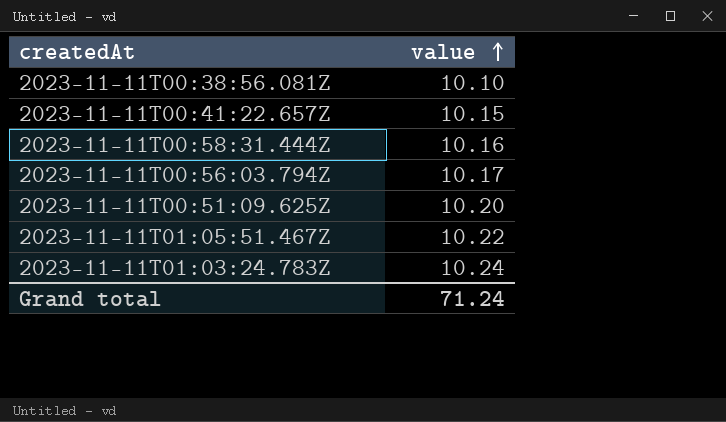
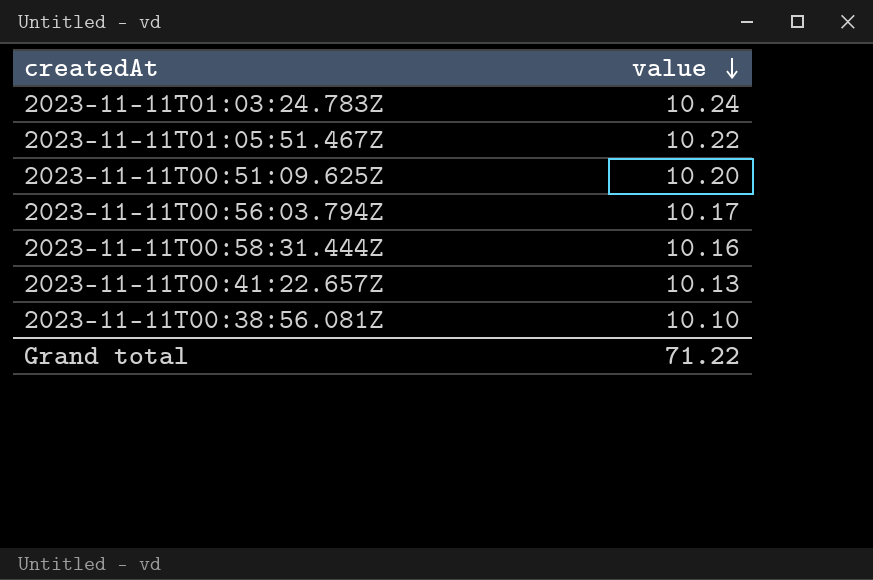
row order: value ascending -> value descending
2023-11-11T00:41:22.657Z | value: 10.15 -> 10.13
Grand total | value: 71.24 -> 71.22

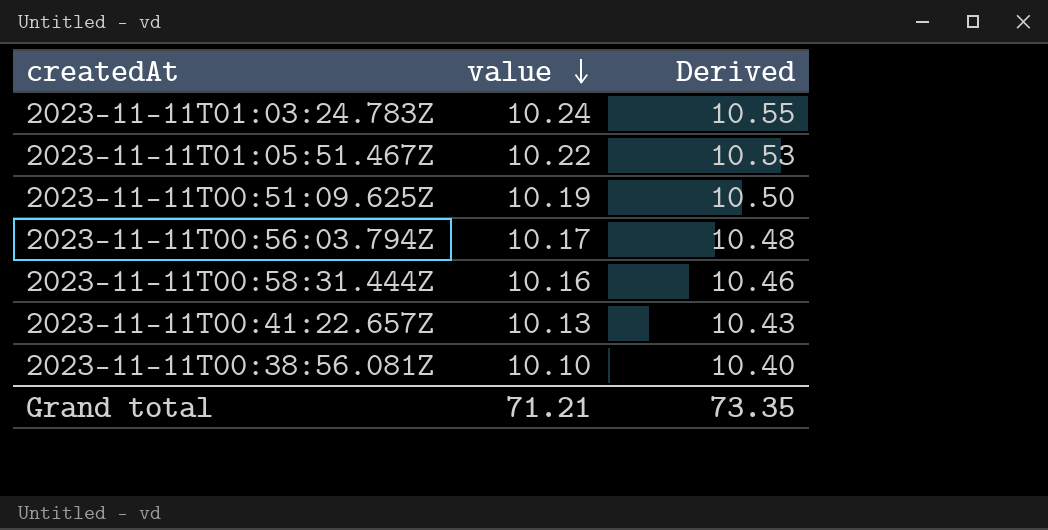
column Derived | formula: none -> [value] * 1.03
2023-11-11T00:51:09.625Z | value: 10.20 -> 10.19
Grand total | value: 71.22 -> 71.21

